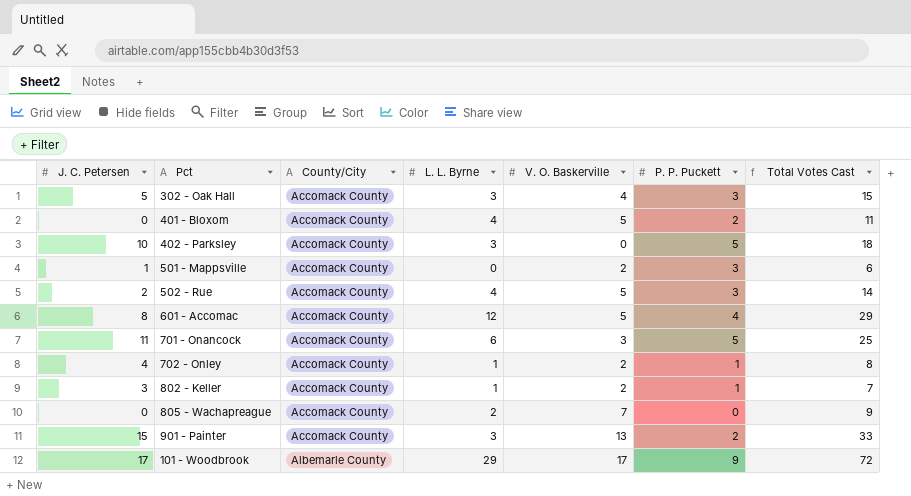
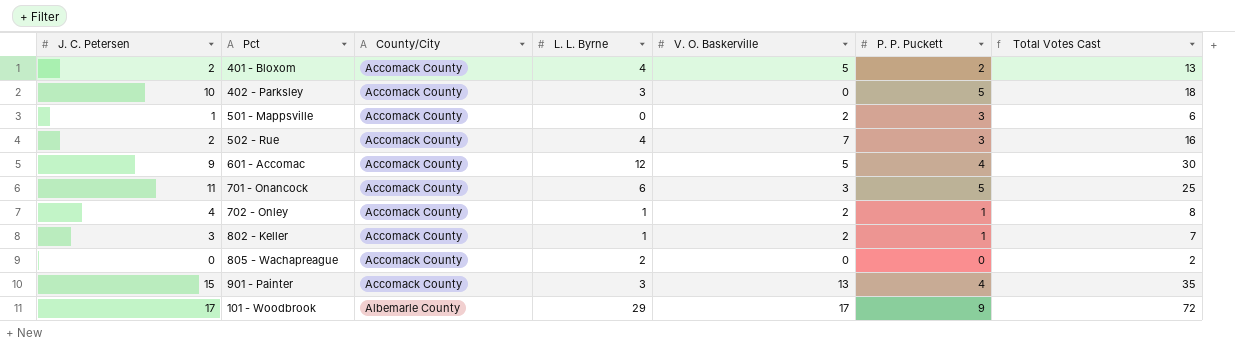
row 302 - Oak Hall: 5 | Accomack County | 3 | 4 | 3 | 15 -> none
401 - Bloxom | J. C. Petersen: 0 -> 2
401 - Bloxom | Total Votes Cast: 11 -> 13
502 - Rue | V. O. Baskerville: 5 -> 7
502 - Rue | Total Votes Cast: 14 -> 16
601 - Accomac | J. C. Petersen: 8 -> 9
601 - Accomac | Total Votes Cast: 29 -> 30
805 - Wachapreague | V. O. Baskerville: 7 -> 0
805 - Wachapreague | Total Votes Cast: 9 -> 2
901 - Painter | P. P. Puckett: 2 -> 4
901 - Painter | Total Votes Cast: 33 -> 35

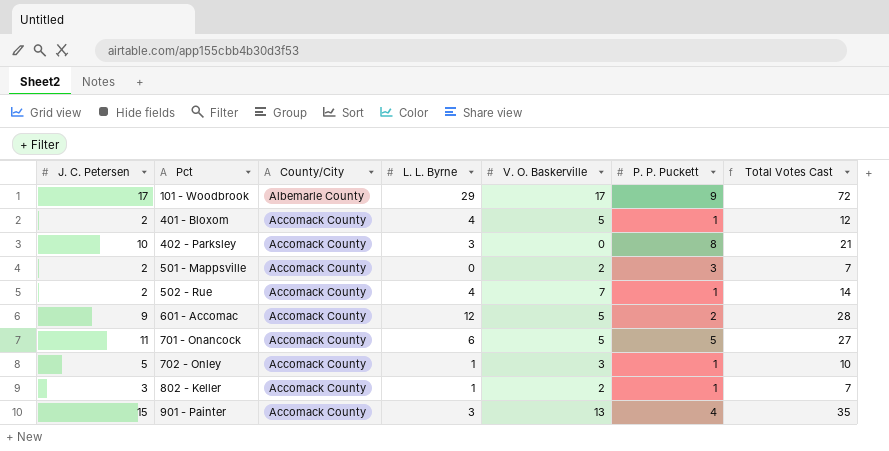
row order: County/City ascending -> Pct ascending
row 805 - Wachapreague: 0 | Accomack County | 2 | 0 | 0 | 2 -> none
401 - Bloxom | P. P. Puckett: 2 -> 1
401 - Bloxom | Total Votes Cast: 13 -> 12
402 - Parksley | P. P. Puckett: 5 -> 8
402 - Parksley | Total Votes Cast: 18 -> 21
501 - Mappsville | J. C. Petersen: 1 -> 2
501 - Mappsville | Total Votes Cast: 6 -> 7
502 - Rue | P. P. Puckett: 3 -> 1
502 - Rue | Total Votes Cast: 16 -> 14
601 - Accomac | P. P. Puckett: 4 -> 2
601 - Accomac | Total Votes Cast: 30 -> 28
701 - Onancock | V. O. Baskerville: 3 -> 5
701 - Onancock | Total Votes Cast: 25 -> 27
702 - Onley | J. C. Petersen: 4 -> 5
702 - Onley | V. O. Baskerville: 2 -> 3
702 - Onley | Total Votes Cast: 8 -> 10

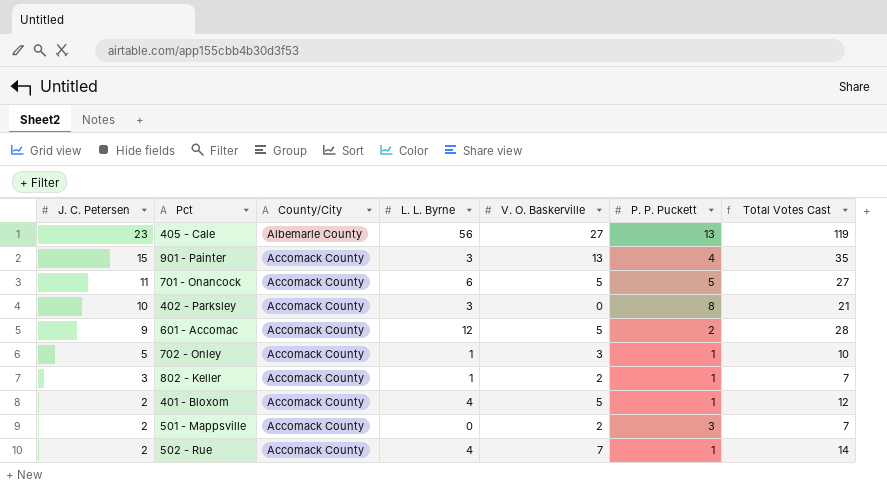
row order: Pct ascending -> J. C. Petersen descending
row 101 - Woodbrook: 17 | Albemarle County | 29 | 17 | 9 | 72 -> none
row 405 - Cale: none -> 23 | Albemarle County | 56 | 27 | 13 | 119

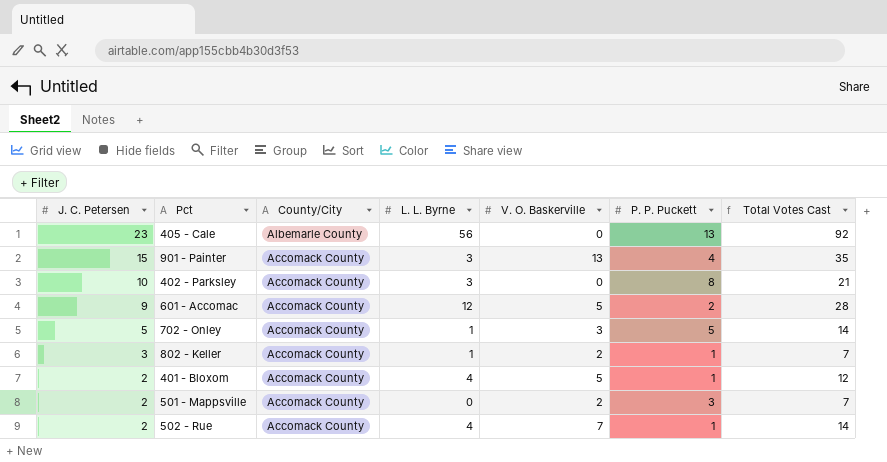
row 701 - Onancock: 11 | Accomack County | 6 | 5 | 5 | 27 -> none
405 - Cale | V. O. Baskerville: 27 -> 0
405 - Cale | Total Votes Cast: 119 -> 92
702 - Onley | P. P. Puckett: 1 -> 5
702 - Onley | Total Votes Cast: 10 -> 14

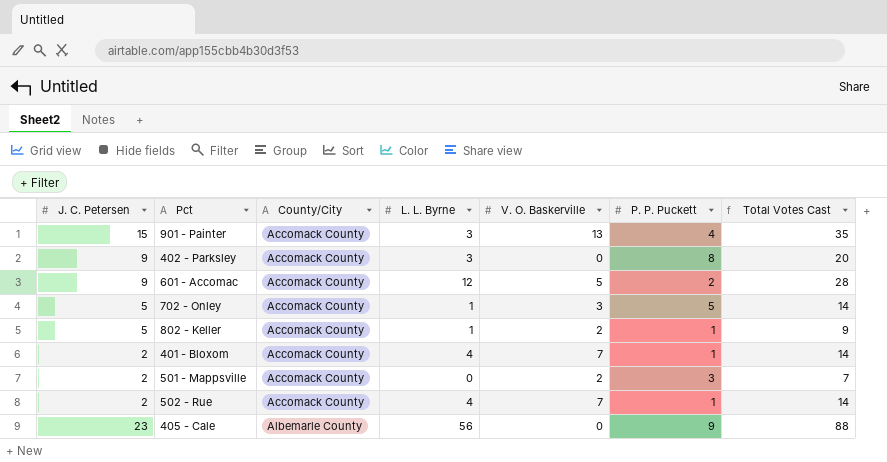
row order: J. C. Petersen descending -> County/City ascending
402 - Parksley | J. C. Petersen: 10 -> 9
402 - Parksley | Total Votes Cast: 21 -> 20
802 - Keller | J. C. Petersen: 3 -> 5
802 - Keller | Total Votes Cast: 7 -> 9
401 - Bloxom | V. O. Baskerville: 5 -> 7
401 - Bloxom | Total Votes Cast: 12 -> 14
405 - Cale | P. P. Puckett: 13 -> 9
405 - Cale | Total Votes Cast: 92 -> 88

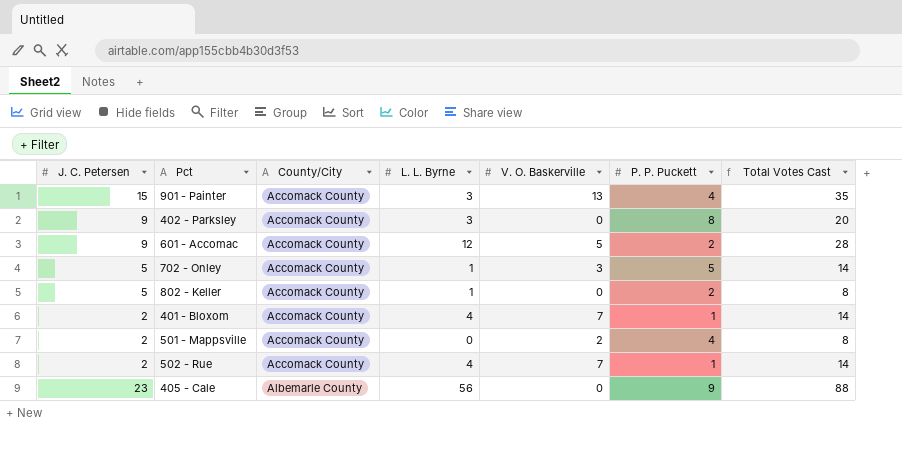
802 - Keller | V. O. Baskerville: 2 -> 0
802 - Keller | P. P. Puckett: 1 -> 2
802 - Keller | Total Votes Cast: 9 -> 8
501 - Mappsville | P. P. Puckett: 3 -> 4
501 - Mappsville | Total Votes Cast: 7 -> 8

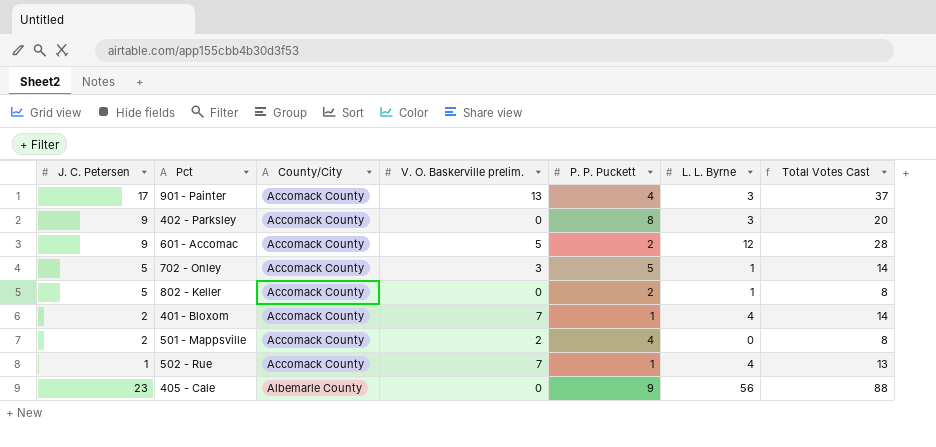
column name: V. O. Baskerville -> V. O. Baskerville prelim.
column L. L. Byrne | position: 4 -> 6
901 - Painter | J. C. Petersen: 15 -> 17
901 - Painter | Total Votes Cast: 35 -> 37
502 - Rue | J. C. Petersen: 2 -> 1
502 - Rue | Total Votes Cast: 14 -> 13

